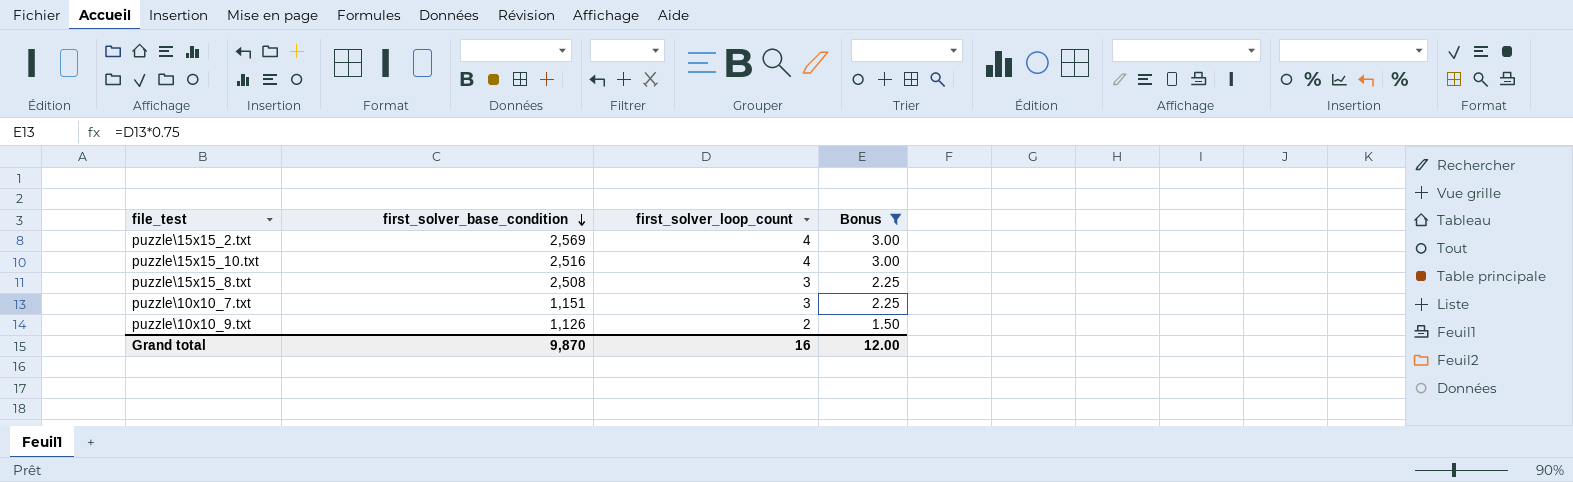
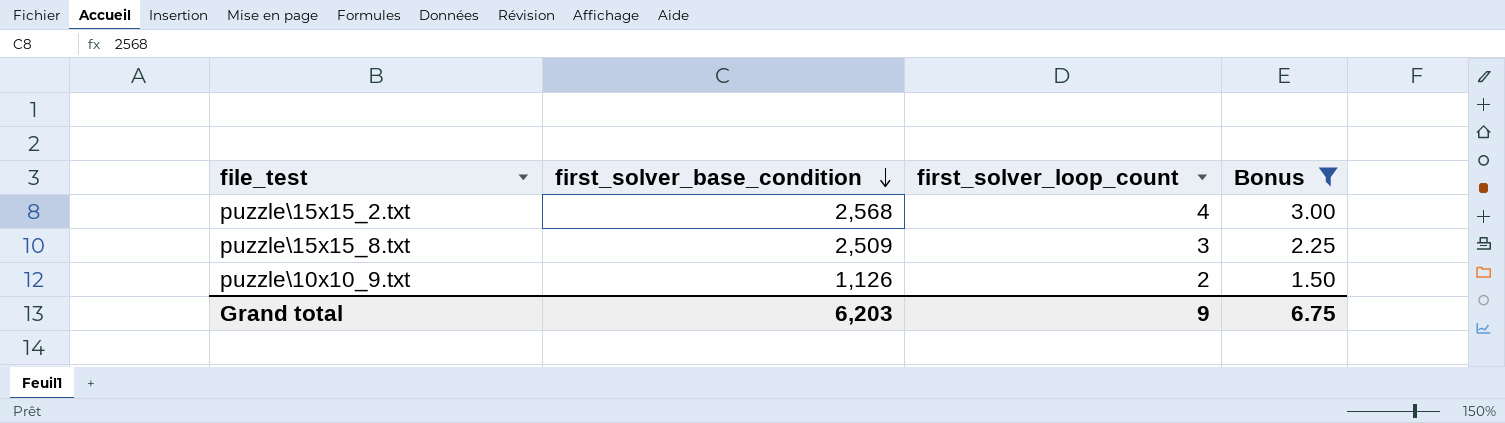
row puzzle\15x15_10.txt: 2,516 | 4 | 3.00 -> none
row puzzle\10x10_7.txt: 1,151 | 3 | 2.25 -> none
puzzle\15x15_2.txt | first_solver_base_condition: 2,569 -> 2,568
puzzle\15x15_8.txt | first_solver_base_condition: 2,508 -> 2,509
Grand total | first_solver_base_condition: 9,870 -> 6,203
Grand total | first_solver_loop_count: 16 -> 9
Grand total | Bonus: 12.00 -> 6.75

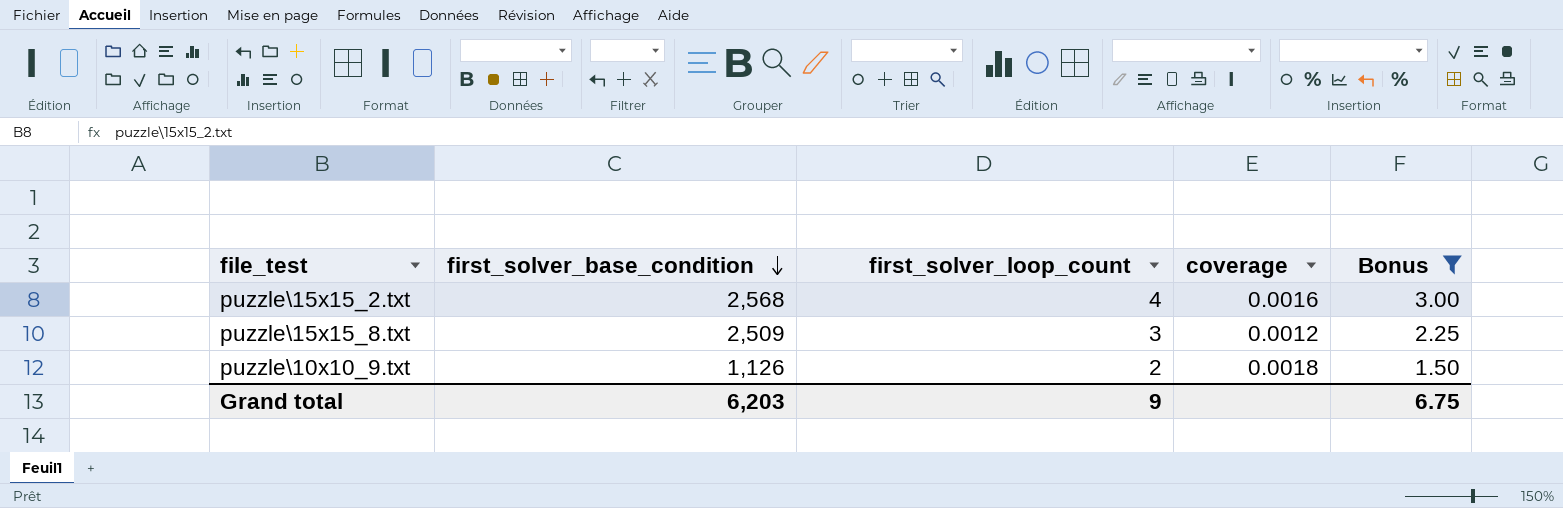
column coverage | formula: none -> [first_solver_loop_count] / [first_solver_base_condition]

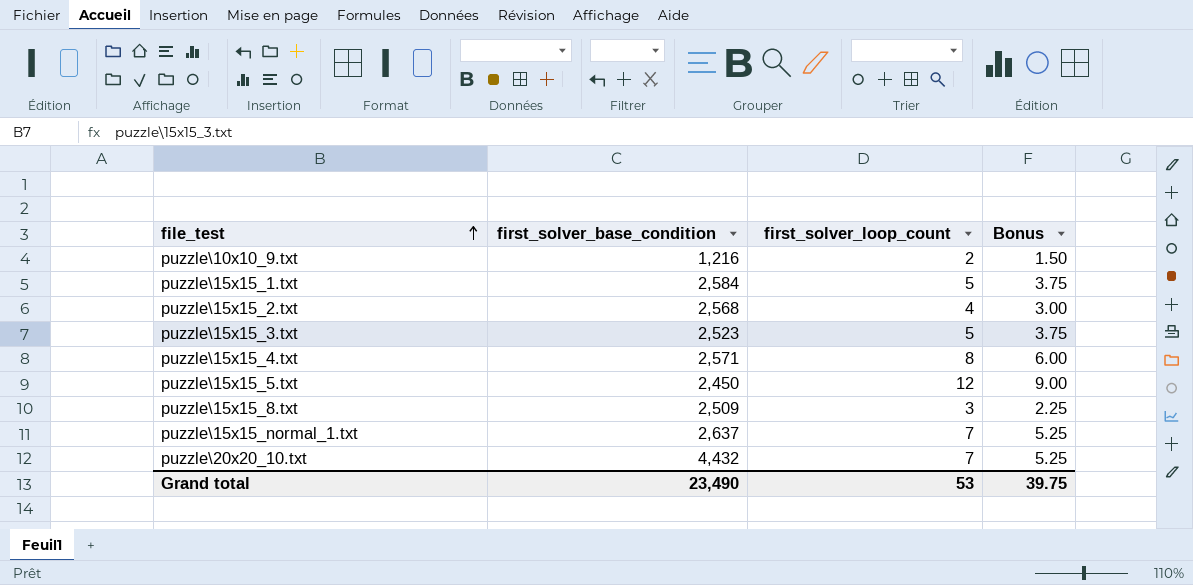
filter: Bonus <= 3.00 -> none
row order: first_solver_base_condition descending -> file_test ascending
column coverage | formula: [first_solver_loop_count] / [first_solver_base_condition] -> none
puzzle\10x10_9.txt | first_solver_base_condition: 1,126 -> 1,216
Grand total | first_solver_base_condition: 6,203 -> 23,490
Grand total | first_solver_loop_count: 9 -> 53
Grand total | Bonus: 6.75 -> 39.75

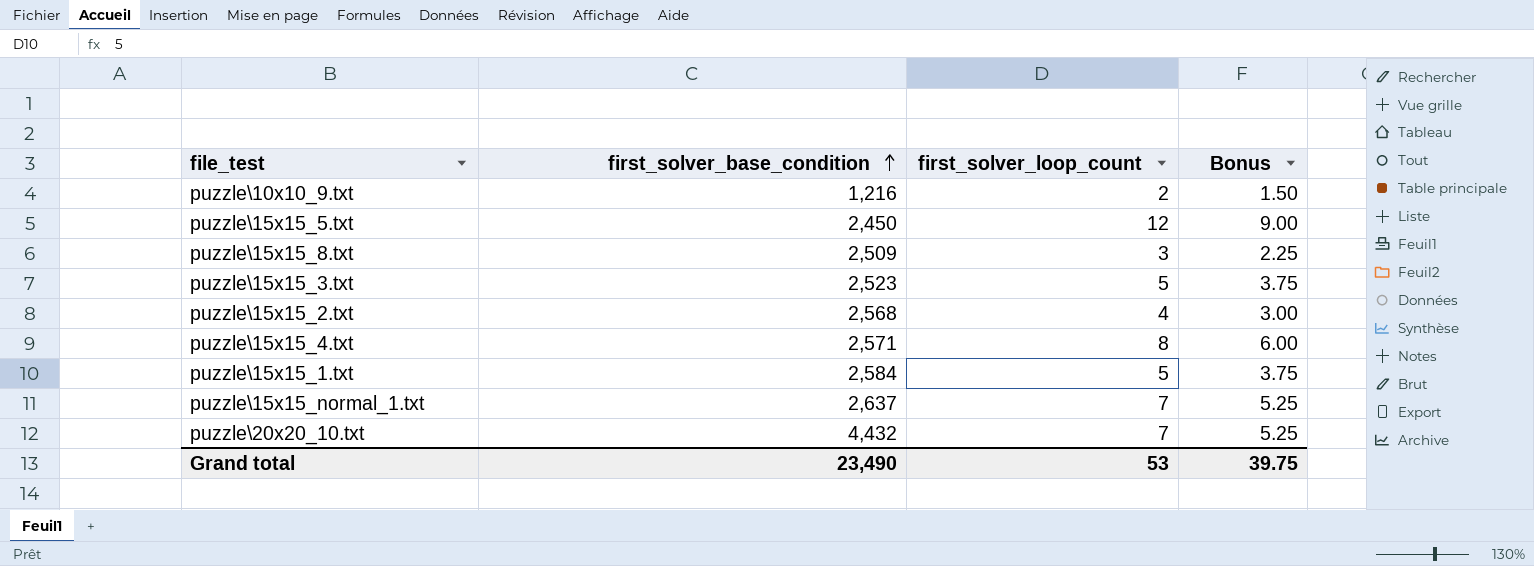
row order: file_test ascending -> first_solver_base_condition ascending

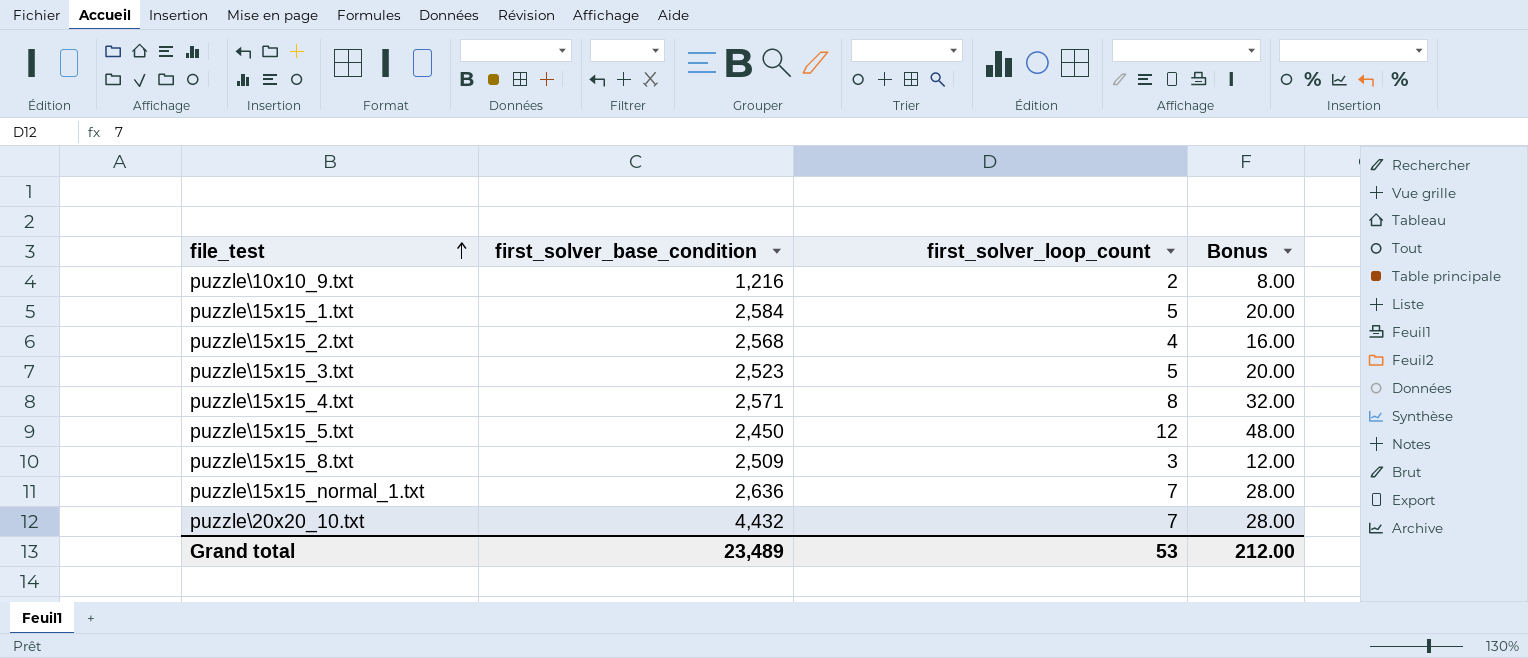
row order: first_solver_base_condition ascending -> file_test ascending
column Bonus | formula: [first_solver_loop_count] * 0.75 -> [first_solver_loop_count] * 4
puzzle\15x15_normal_1.txt | first_solver_base_condition: 2,637 -> 2,636
Grand total | first_solver_base_condition: 23,490 -> 23,489
Grand total | Bonus: 39.75 -> 212.00

